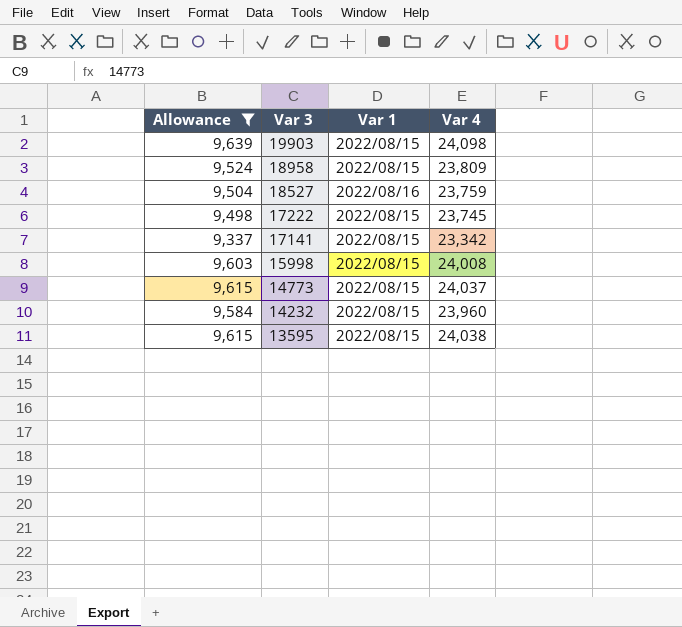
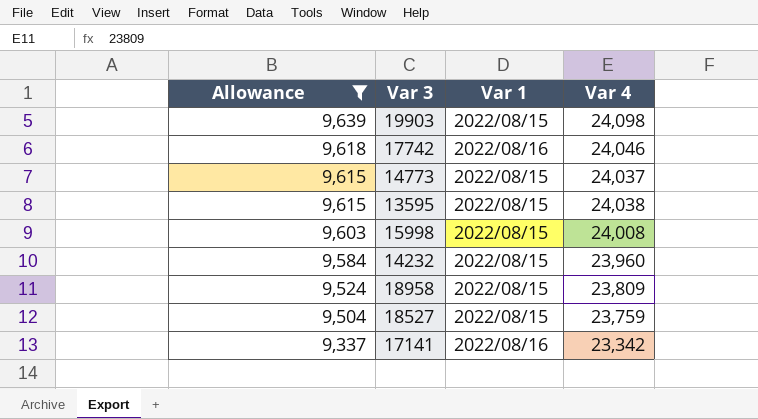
row order: Var 3 descending -> Allowance descending
row 17222: 9,498 | 2022/08/15 | 23,745 -> none
row 17742: none -> 9,618 | 2022/08/16 | 24,046
18527 | Var 1: 2022/08/16 -> 2022/08/15
17141 | Var 1: 2022/08/15 -> 2022/08/16

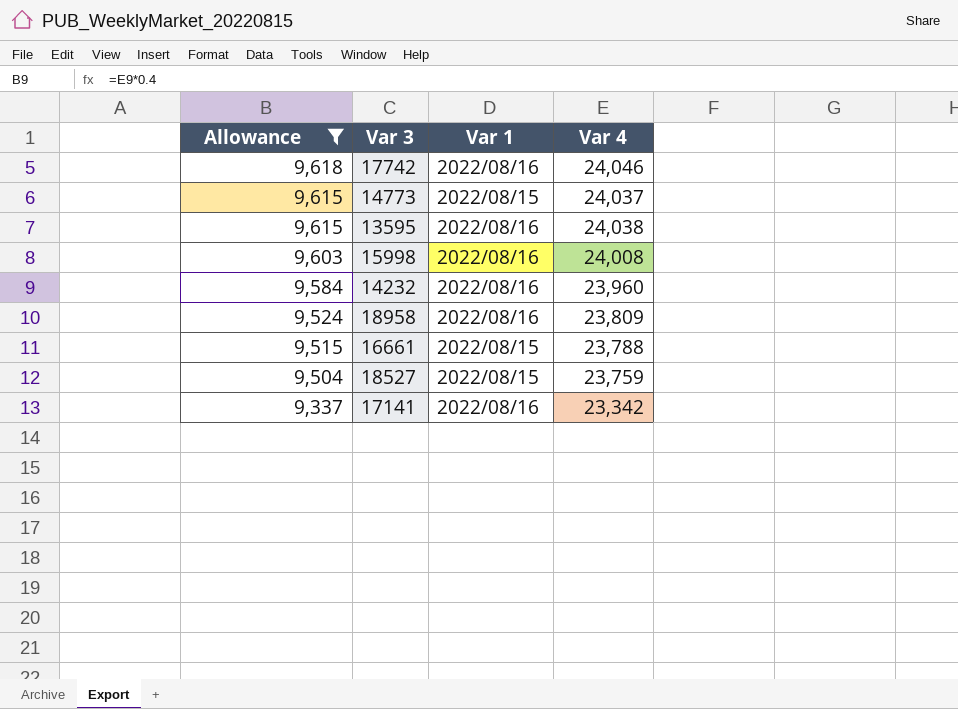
row 19903: 9,639 | 2022/08/15 | 24,098 -> none
13595 | Var 1: 2022/08/15 -> 2022/08/16
15998 | Var 1: 2022/08/15 -> 2022/08/16
14232 | Var 1: 2022/08/15 -> 2022/08/16
18958 | Var 1: 2022/08/15 -> 2022/08/16
row 16661: none -> 9,515 | 2022/08/15 | 23,788

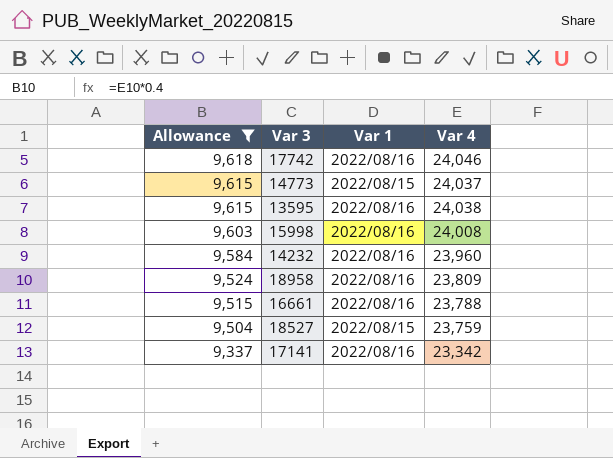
16661 | Var 1: 2022/08/15 -> 2022/08/16

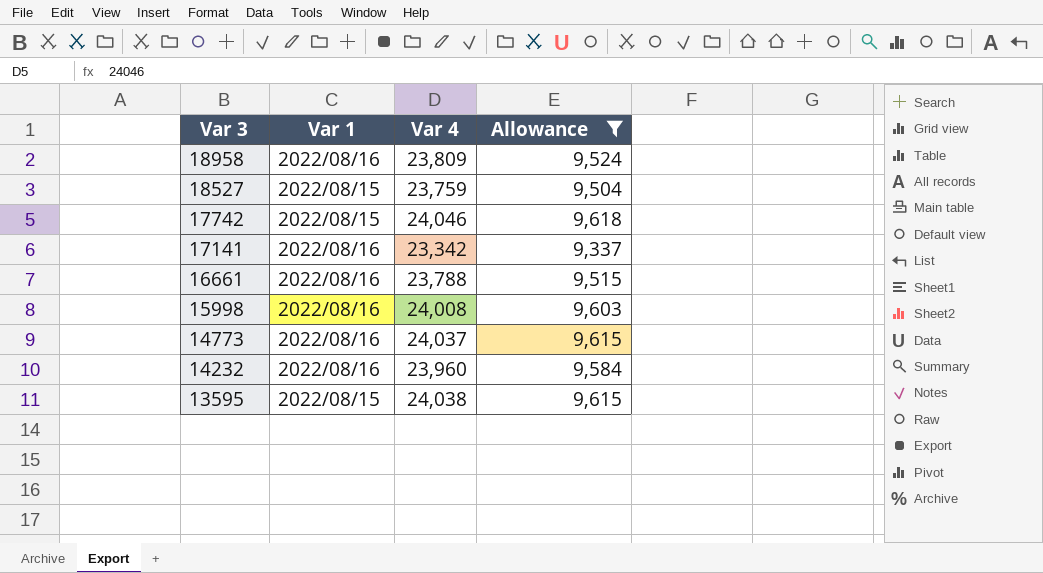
row order: Allowance descending -> Var 3 descending
column Allowance | position: 1 -> 4
17742 | Var 1: 2022/08/16 -> 2022/08/15
14773 | Var 1: 2022/08/15 -> 2022/08/16
13595 | Var 1: 2022/08/16 -> 2022/08/15

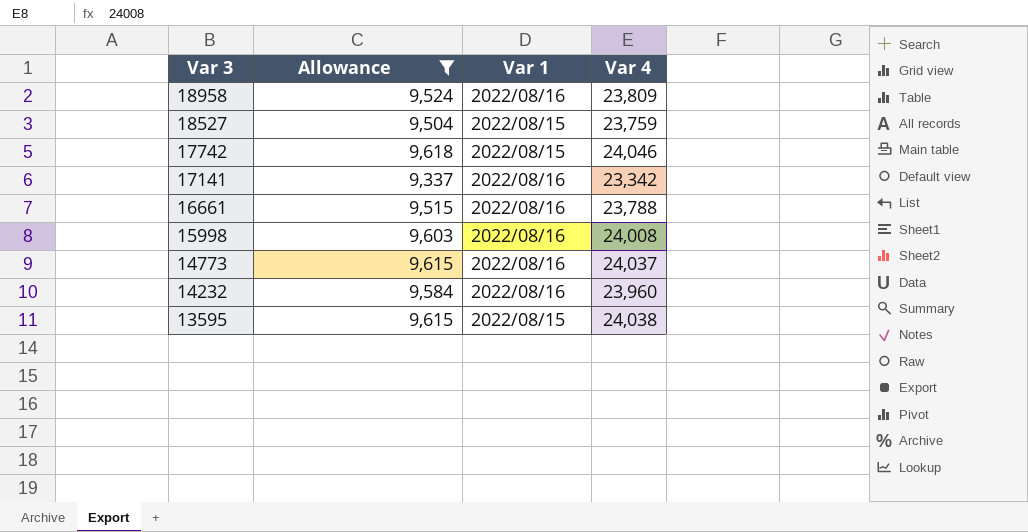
column Allowance | position: 4 -> 2

